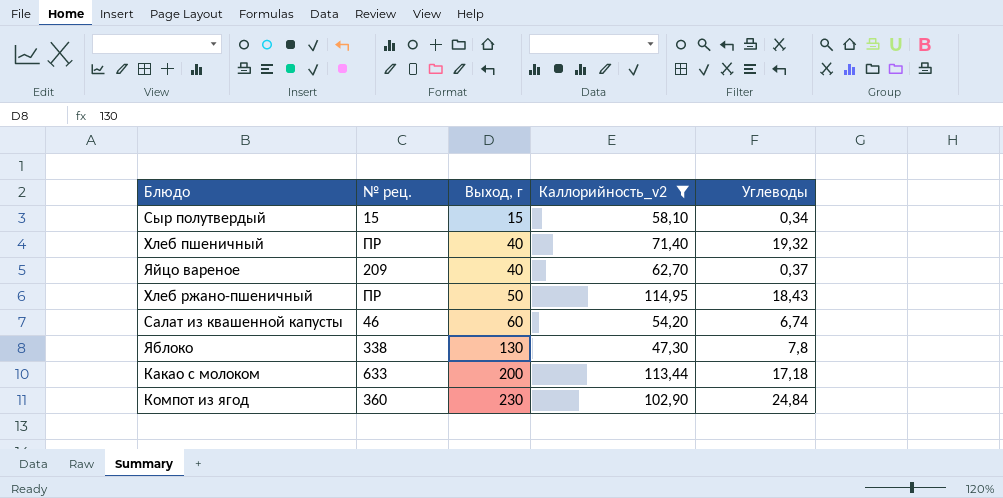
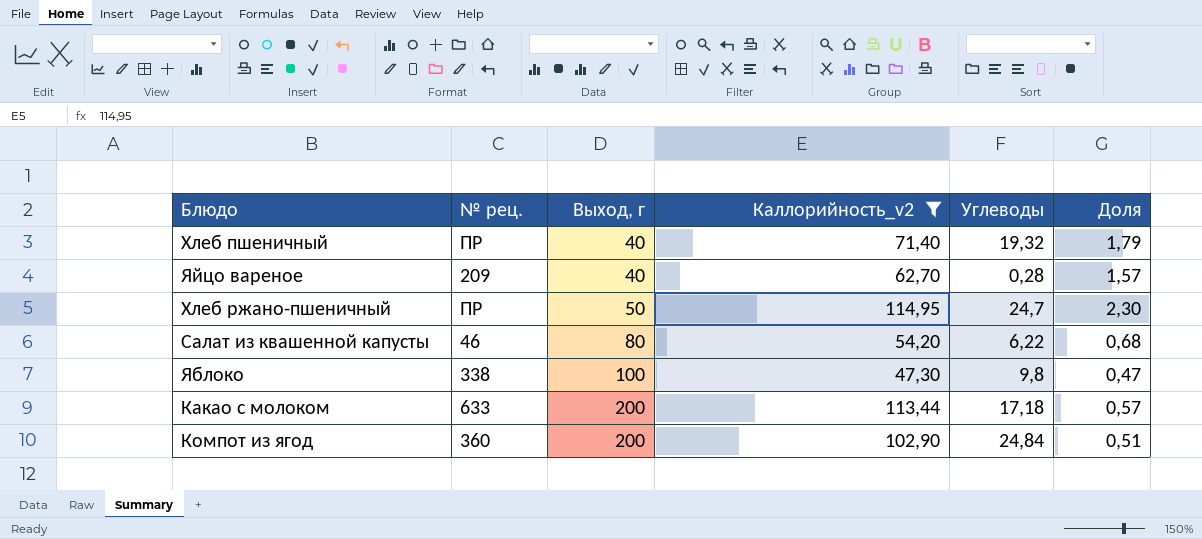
column Доля | formula: none -> [Каллорийность_v2] / [Выход, г]
row Сыр полутвердый: 15 | 15 | 58,10 | 0,34 -> none
Яйцо вареное | Углеводы: 0,37 -> 0,28
Хлеб ржано-пшеничный | Углеводы: 18,43 -> 24,7
Салат из квашенной капусты | Выход, г: 60 -> 80
Салат из квашенной капусты | Углеводы: 6,74 -> 6,22
Яблоко | Выход, г: 130 -> 100
Яблоко | Углеводы: 7,8 -> 9,8
Компот из ягод | Выход, г: 230 -> 200

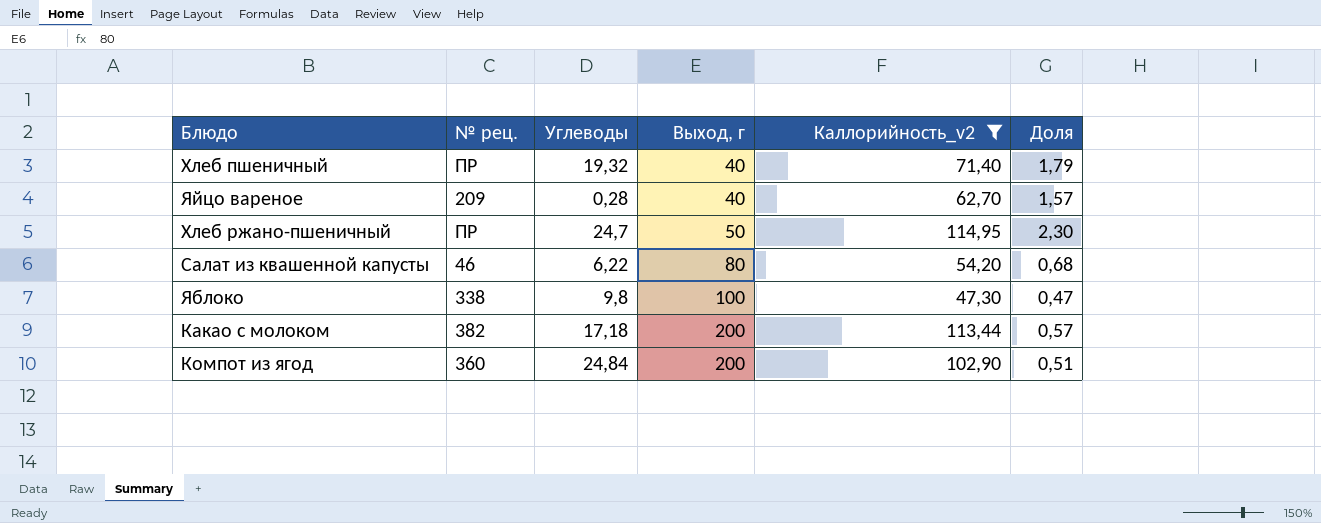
column Углеводы | position: 5 -> 3
Какао с молоком | № рец.: 633 -> 382

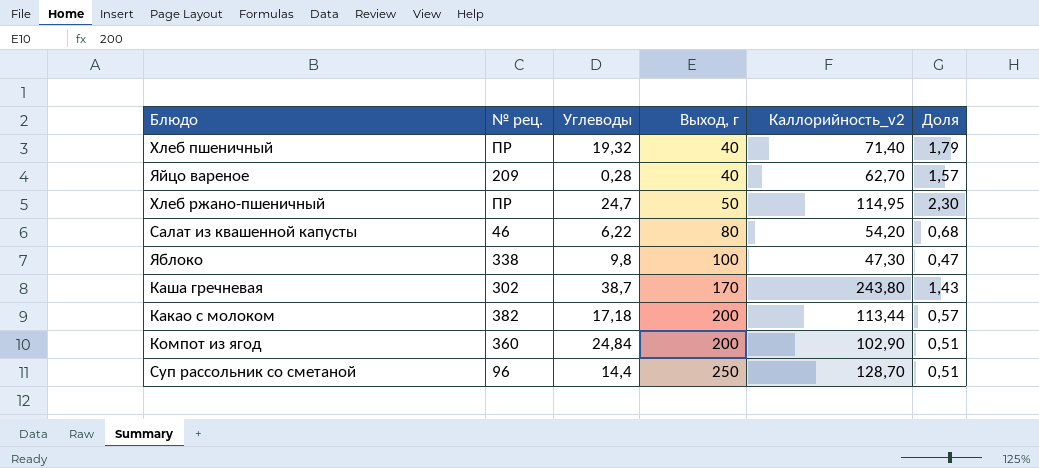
filter: Каллорийность_v2 <= 114,95 -> none

